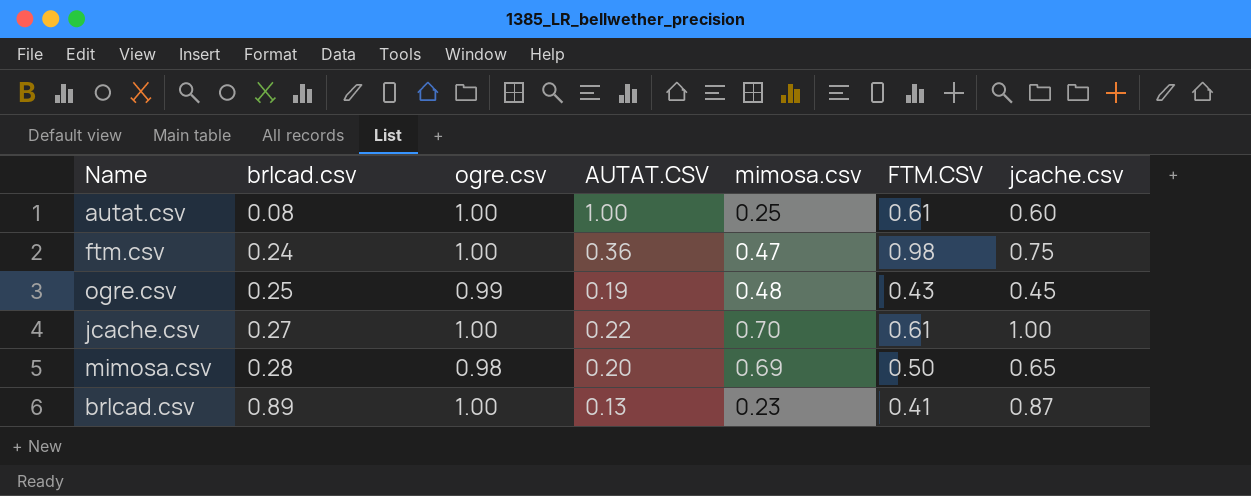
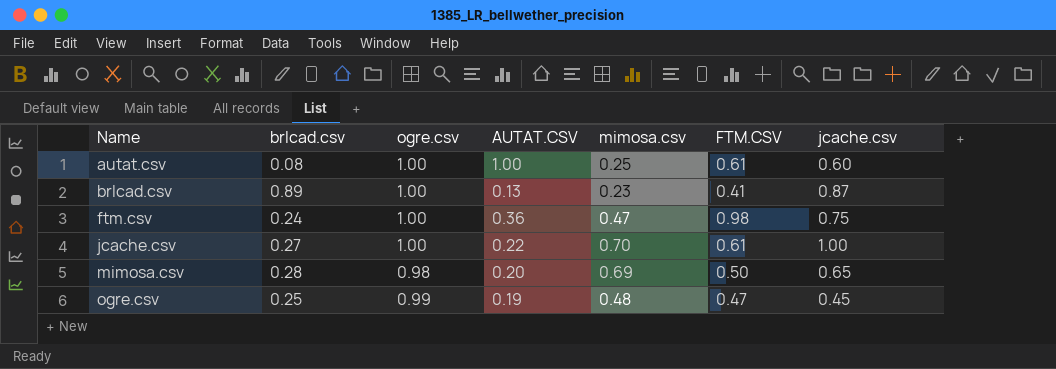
row order: brlcad.csv ascending -> Name ascending
ogre.csv | FTM.CSV: 0.43 -> 0.47

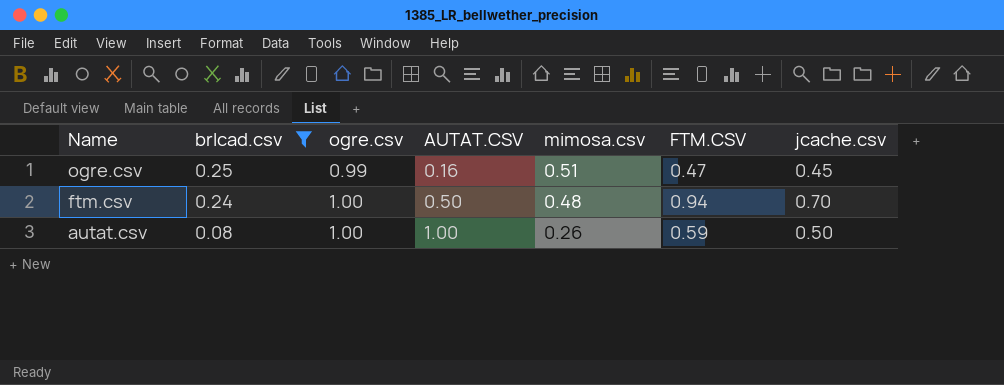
filter: none -> brlcad.csv <= 0.25
row order: Name ascending -> Name descending
ogre.csv | AUTAT.CSV: 0.19 -> 0.16
ogre.csv | mimosa.csv: 0.48 -> 0.51
ftm.csv | AUTAT.CSV: 0.36 -> 0.50
ftm.csv | mimosa.csv: 0.47 -> 0.48
ftm.csv | FTM.CSV: 0.98 -> 0.94
ftm.csv | jcache.csv: 0.75 -> 0.70
autat.csv | mimosa.csv: 0.25 -> 0.26
autat.csv | FTM.CSV: 0.61 -> 0.59
autat.csv | jcache.csv: 0.60 -> 0.50

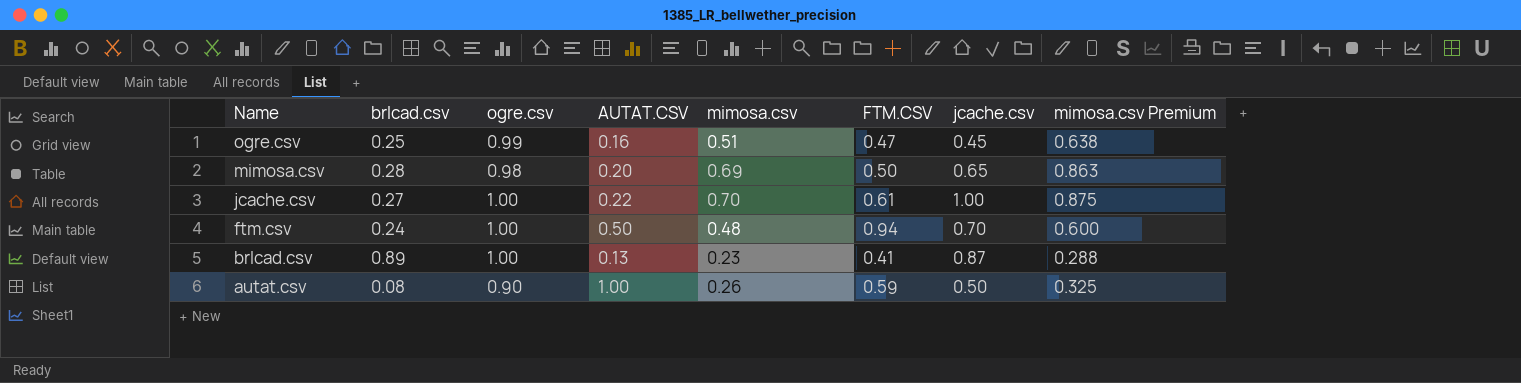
filter: brlcad.csv <= 0.25 -> none
column mimosa.csv Premium | formula: none -> [mimosa.csv] * 1.25
autat.csv | ogre.csv: 1.00 -> 0.90

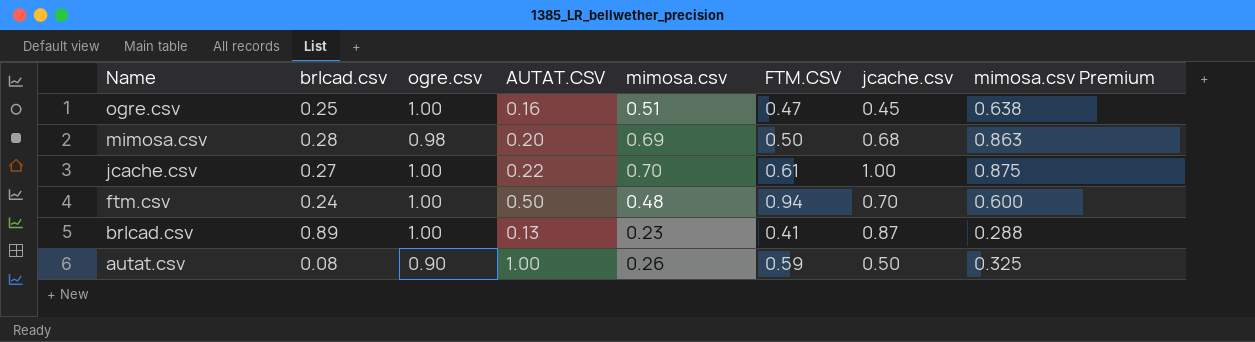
ogre.csv | ogre.csv: 0.99 -> 1.00
mimosa.csv | jcache.csv: 0.65 -> 0.68

